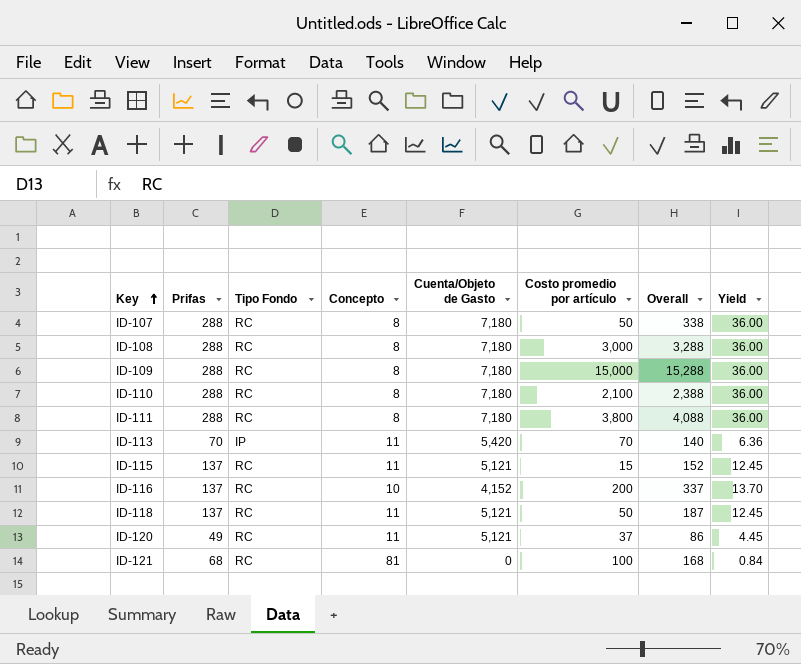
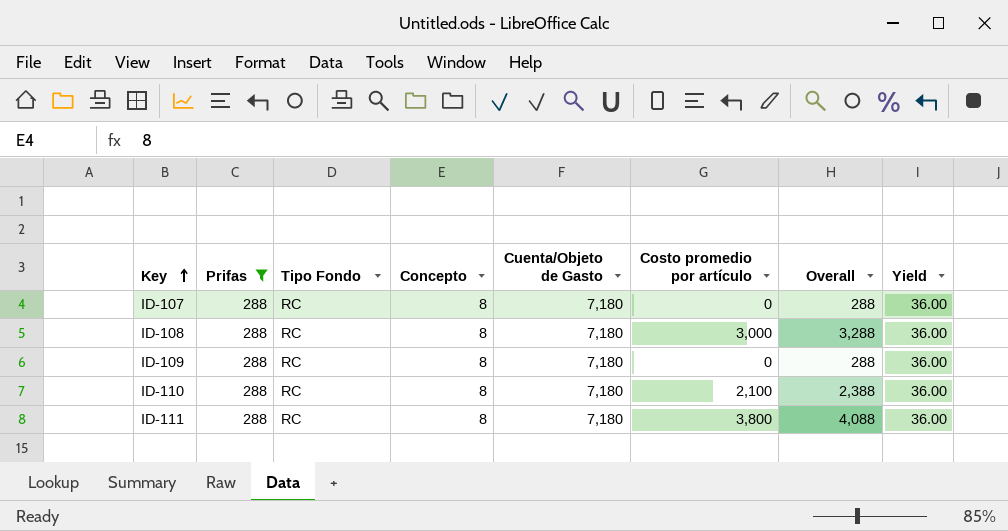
filter: none -> Prifas = 288
ID-107 | Costo promedio por artículo: 50 -> 0
ID-107 | Overall: 338 -> 288
ID-109 | Costo promedio por artículo: 15,000 -> 0
ID-109 | Overall: 15,288 -> 288

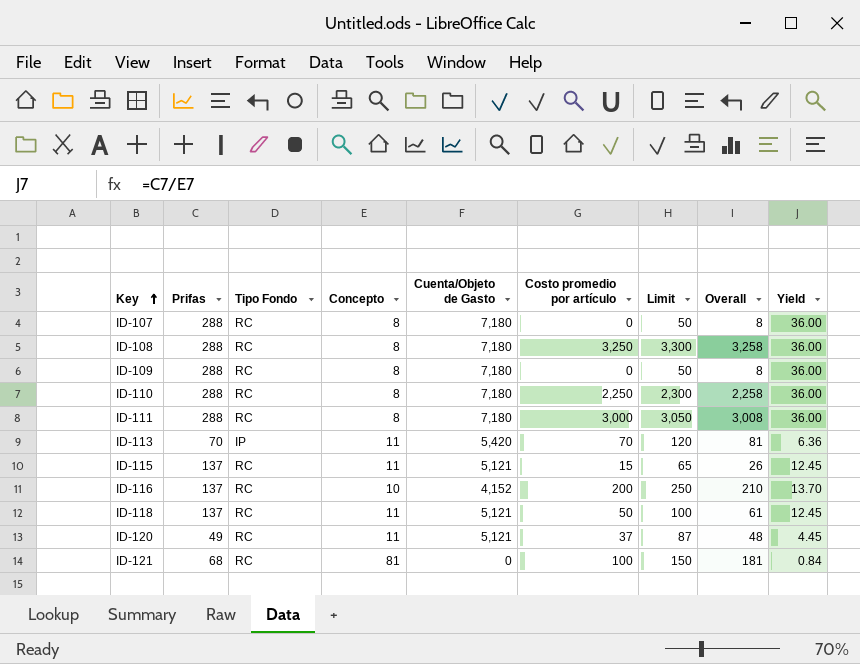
filter: Prifas = 288 -> none
column Limit | formula: none -> [Costo promedio por artículo] + 50
column Overall | formula: [Prifas] + [Costo promedio por artículo] -> [Concepto] + [Costo promedio por artículo]
ID-108 | Costo promedio por artículo: 3,000 -> 3,250
ID-110 | Costo promedio por artículo: 2,100 -> 2,250
ID-111 | Costo promedio por artículo: 3,800 -> 3,000

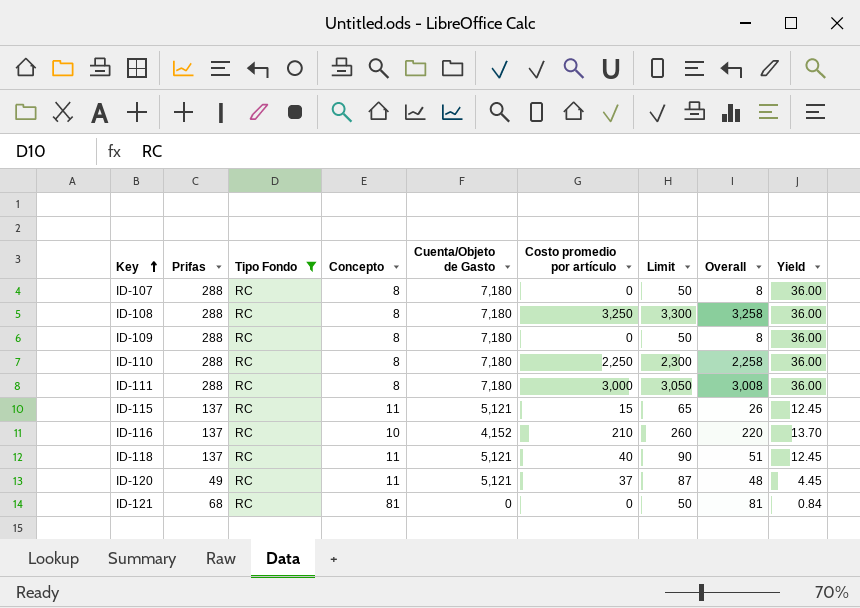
filter: none -> Tipo Fondo = RC
ID-116 | Costo promedio por artículo: 200 -> 210
ID-116 | Limit: 250 -> 260
ID-116 | Overall: 210 -> 220
ID-118 | Costo promedio por artículo: 50 -> 40
ID-118 | Limit: 100 -> 90
ID-118 | Overall: 61 -> 51
ID-121 | Costo promedio por artículo: 100 -> 0
ID-121 | Limit: 150 -> 50
ID-121 | Overall: 181 -> 81

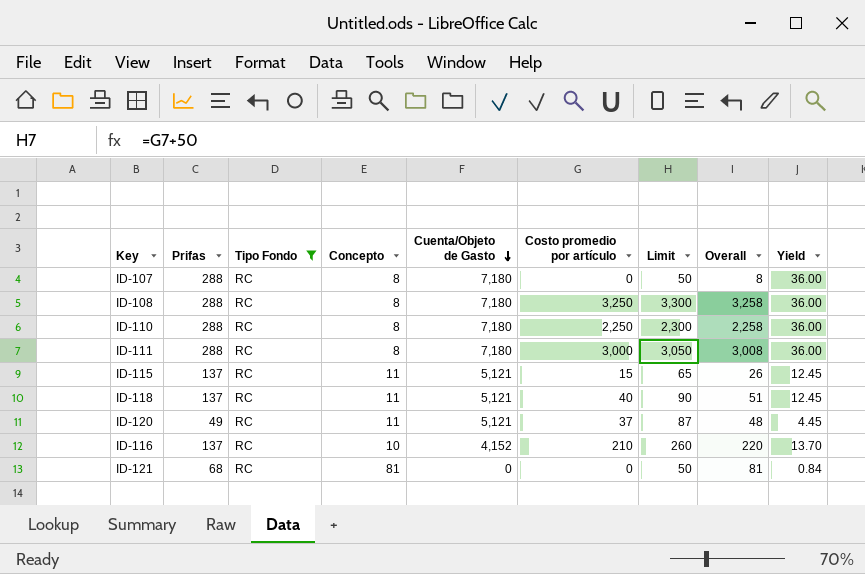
row order: Key ascending -> Cuenta/Objeto de Gasto descending
row ID-109: 288 | RC | 8 | 7,180 | 0 | 50 | 8 | 36.00 -> none

